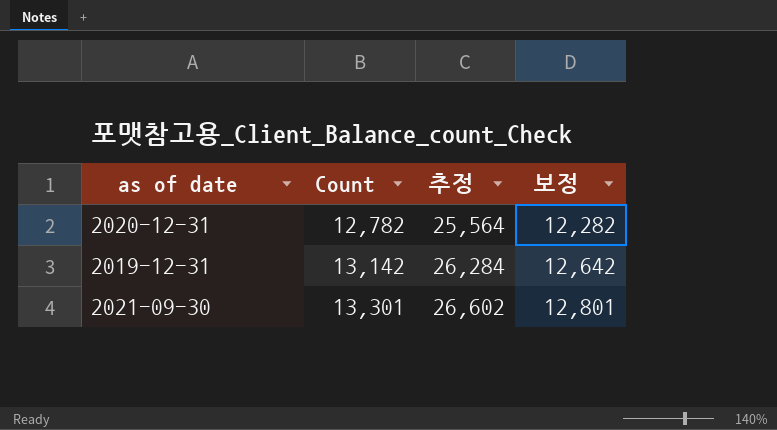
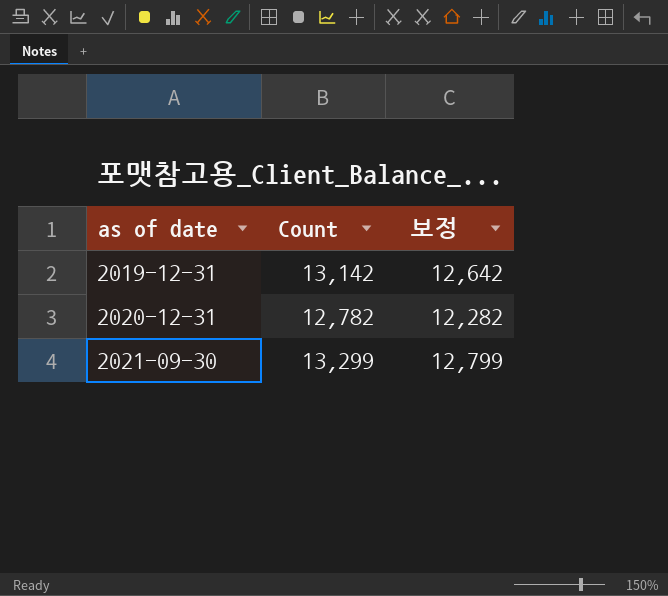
row order: Count ascending -> as of date ascending
column 추정 | formula: [Count] * 2 -> none
2021-09-30 | Count: 13,301 -> 13,299
2021-09-30 | 보정: 12,801 -> 12,799

